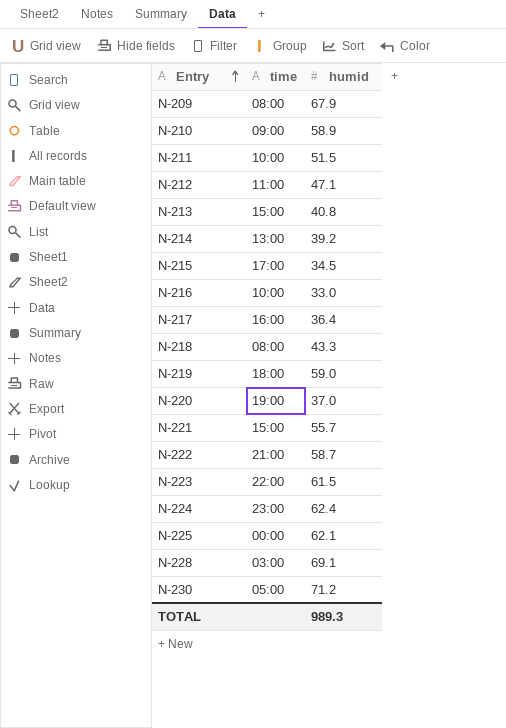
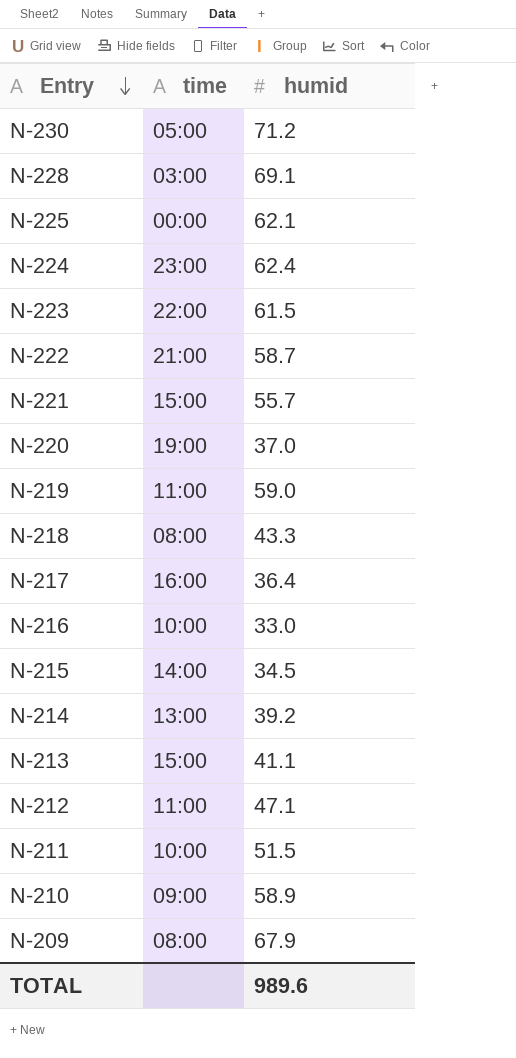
row order: Entry ascending -> Entry descending
N-219 | time: 18:00 -> 11:00
N-215 | time: 17:00 -> 14:00
N-213 | humid: 40.8 -> 41.1
TOTAL | humid: 989.3 -> 989.6

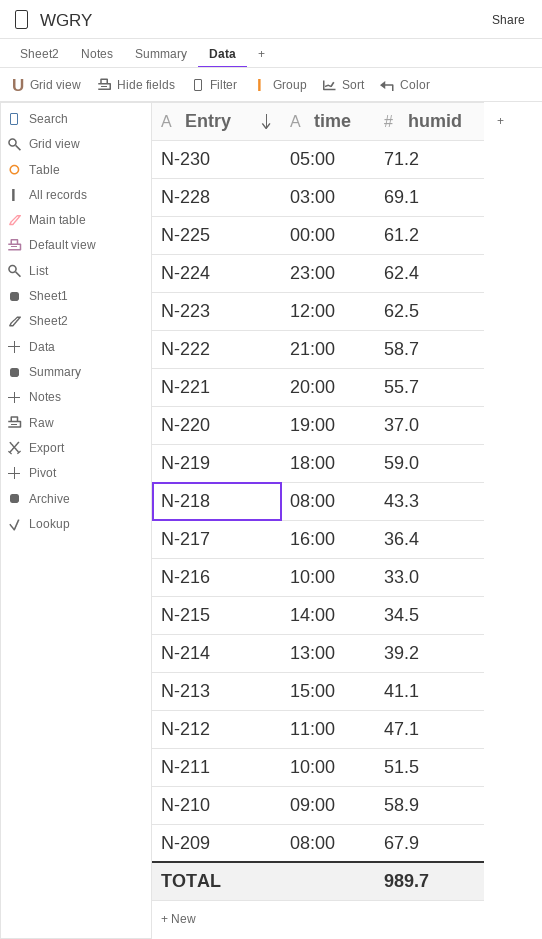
N-225 | humid: 62.1 -> 61.2
N-223 | time: 22:00 -> 12:00
N-223 | humid: 61.5 -> 62.5
N-221 | time: 15:00 -> 20:00
N-219 | time: 11:00 -> 18:00
TOTAL | humid: 989.6 -> 989.7

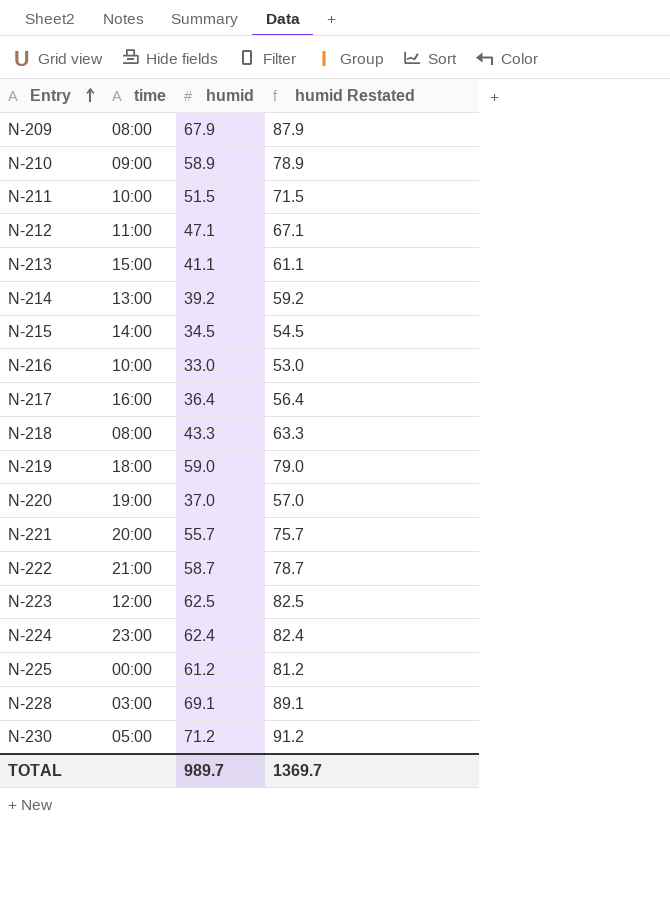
row order: Entry descending -> Entry ascending
column humid Restated | formula: none -> [humid] + 20

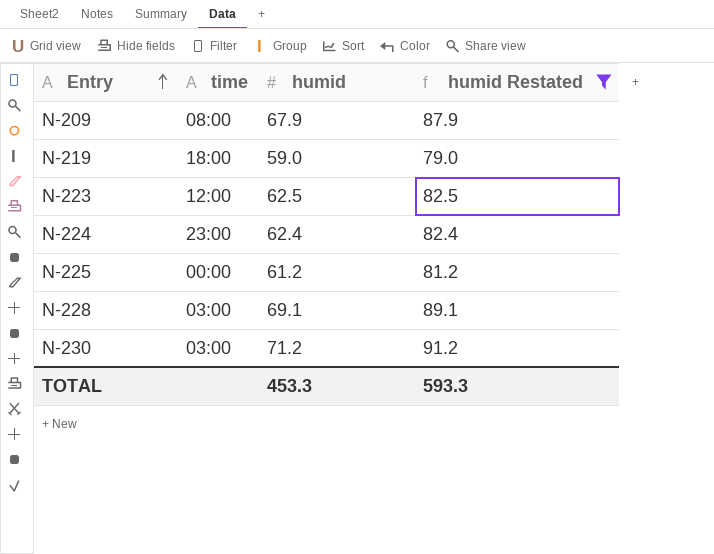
filter: none -> humid Restated >= 79.0
N-230 | time: 05:00 -> 03:00
TOTAL | humid: 989.7 -> 453.3
TOTAL | humid Restated: 1369.7 -> 593.3

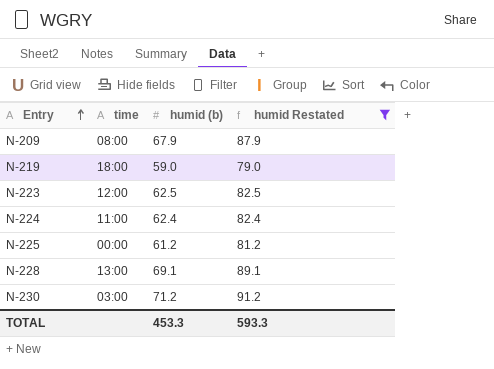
column name: humid -> humid (b)
N-224 | time: 23:00 -> 11:00
N-228 | time: 03:00 -> 13:00

